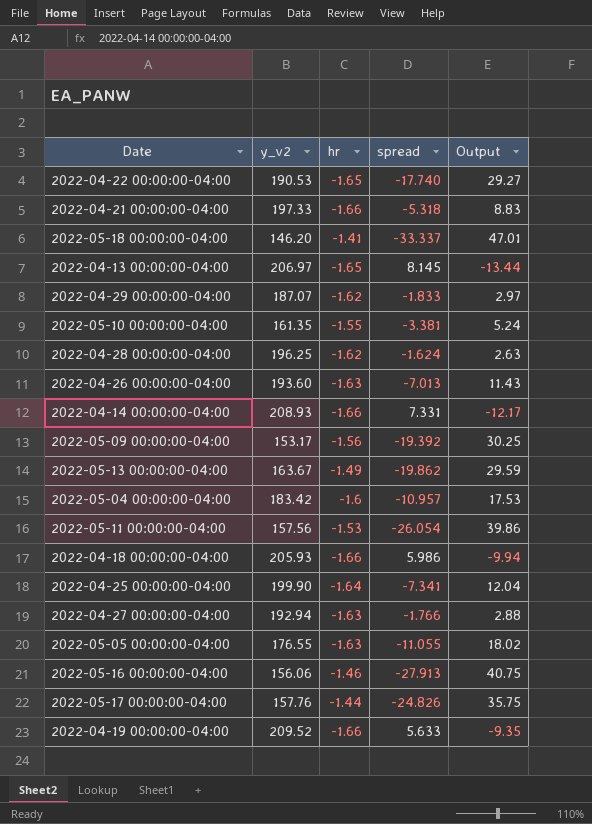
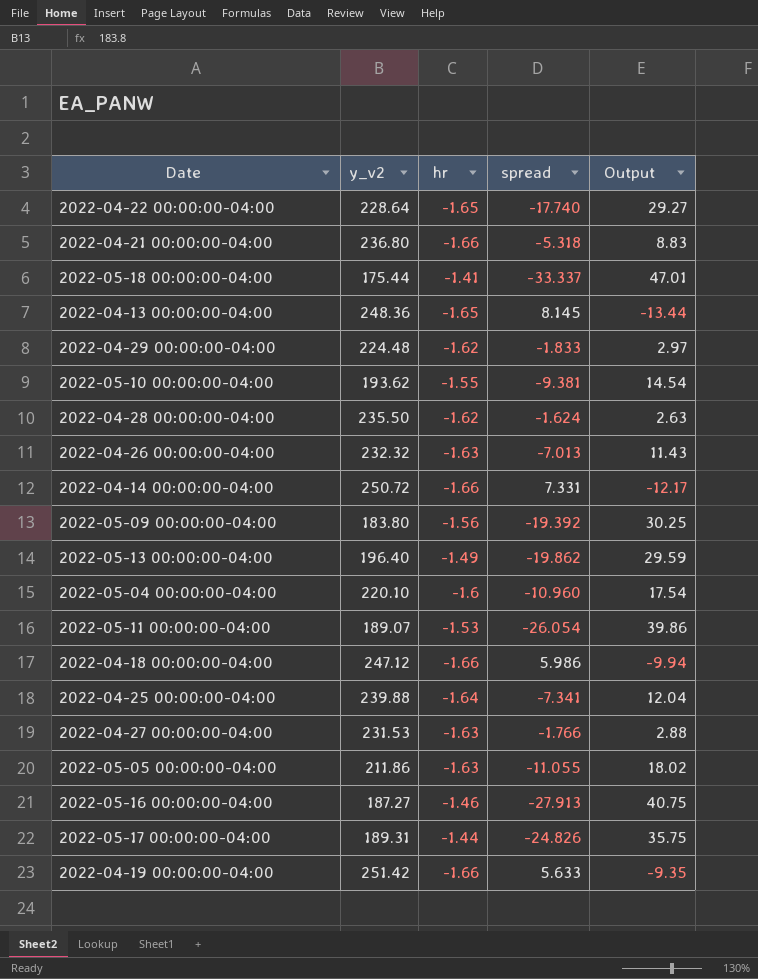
2022-04-22 00:00:00-04:00 | y_v2: 190.53 -> 228.64
2022-04-21 00:00:00-04:00 | y_v2: 197.33 -> 236.80
2022-05-18 00:00:00-04:00 | y_v2: 146.20 -> 175.44
2022-04-13 00:00:00-04:00 | y_v2: 206.97 -> 248.36
2022-04-29 00:00:00-04:00 | y_v2: 187.07 -> 224.48
2022-05-10 00:00:00-04:00 | y_v2: 161.35 -> 193.62
2022-05-10 00:00:00-04:00 | spread: -3.381 -> -9.381
2022-05-10 00:00:00-04:00 | Output: 5.24 -> 14.54
2022-04-28 00:00:00-04:00 | y_v2: 196.25 -> 235.50
2022-04-26 00:00:00-04:00 | y_v2: 193.60 -> 232.32
2022-04-14 00:00:00-04:00 | y_v2: 208.93 -> 250.72
2022-05-09 00:00:00-04:00 | y_v2: 153.17 -> 183.80
2022-05-13 00:00:00-04:00 | y_v2: 163.67 -> 196.40
2022-05-04 00:00:00-04:00 | y_v2: 183.42 -> 220.10
2022-05-04 00:00:00-04:00 | spread: -10.957 -> -10.960
2022-05-04 00:00:00-04:00 | Output: 17.53 -> 17.54
2022-05-11 00:00:00-04:00 | y_v2: 157.56 -> 189.07
2022-04-18 00:00:00-04:00 | y_v2: 205.93 -> 247.12
2022-04-25 00:00:00-04:00 | y_v2: 199.90 -> 239.88
2022-04-27 00:00:00-04:00 | y_v2: 192.94 -> 231.53
2022-05-05 00:00:00-04:00 | y_v2: 176.55 -> 211.86
2022-05-16 00:00:00-04:00 | y_v2: 156.06 -> 187.27
2022-05-17 00:00:00-04:00 | y_v2: 157.76 -> 189.31
2022-04-19 00:00:00-04:00 | y_v2: 209.52 -> 251.42

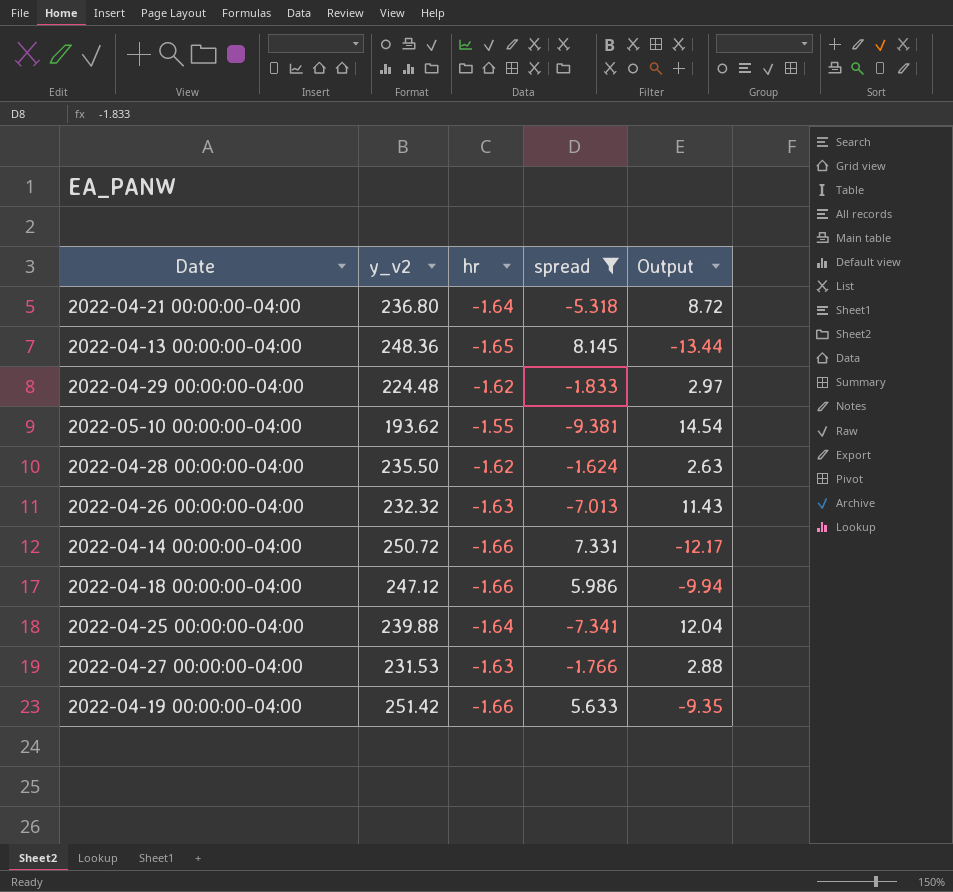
filter: none -> spread >= -9.381
2022-04-21 00:00:00-04:00 | hr: -1.66 -> -1.64
2022-04-21 00:00:00-04:00 | Output: 8.83 -> 8.72

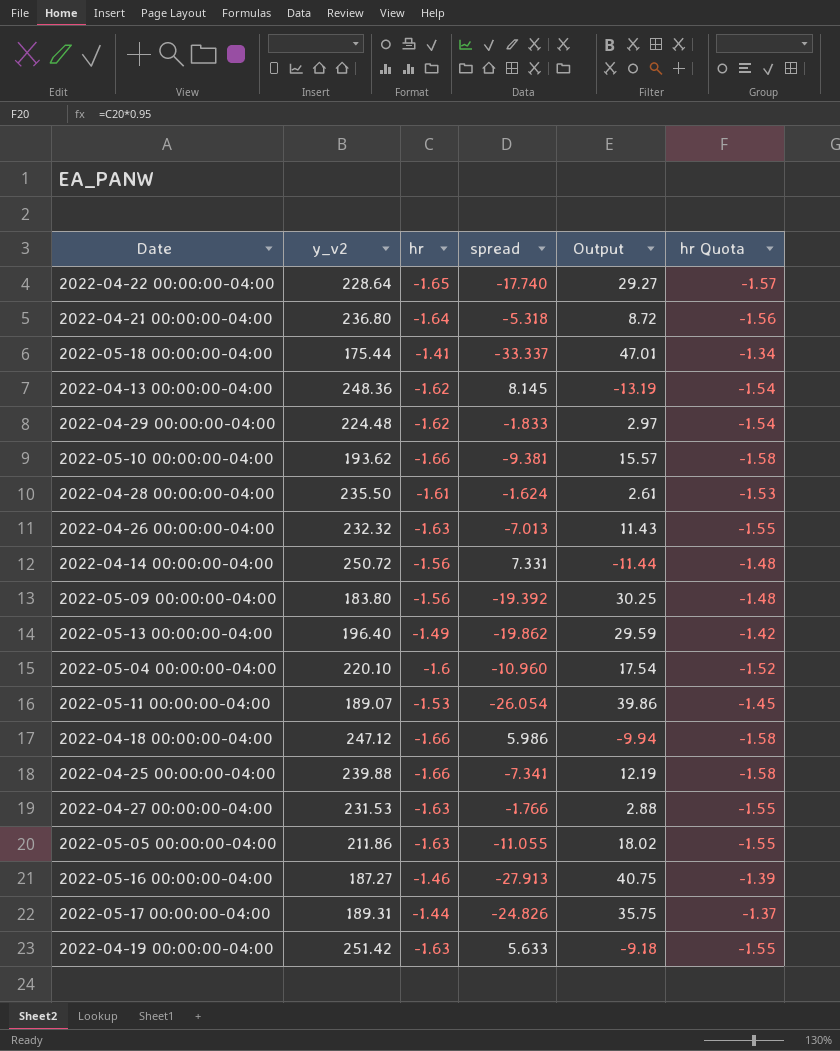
filter: spread >= -9.381 -> none
column hr Quota | formula: none -> [hr] * 0.95
2022-04-13 00:00:00-04:00 | hr: -1.65 -> -1.62
2022-04-13 00:00:00-04:00 | Output: -13.44 -> -13.19
2022-05-10 00:00:00-04:00 | hr: -1.55 -> -1.66
2022-05-10 00:00:00-04:00 | Output: 14.54 -> 15.57
2022-04-28 00:00:00-04:00 | hr: -1.62 -> -1.61
2022-04-28 00:00:00-04:00 | Output: 2.63 -> 2.61
2022-04-14 00:00:00-04:00 | hr: -1.66 -> -1.56
2022-04-14 00:00:00-04:00 | Output: -12.17 -> -11.44
2022-04-25 00:00:00-04:00 | hr: -1.64 -> -1.66
2022-04-25 00:00:00-04:00 | Output: 12.04 -> 12.19
2022-04-19 00:00:00-04:00 | hr: -1.66 -> -1.63
2022-04-19 00:00:00-04:00 | Output: -9.35 -> -9.18

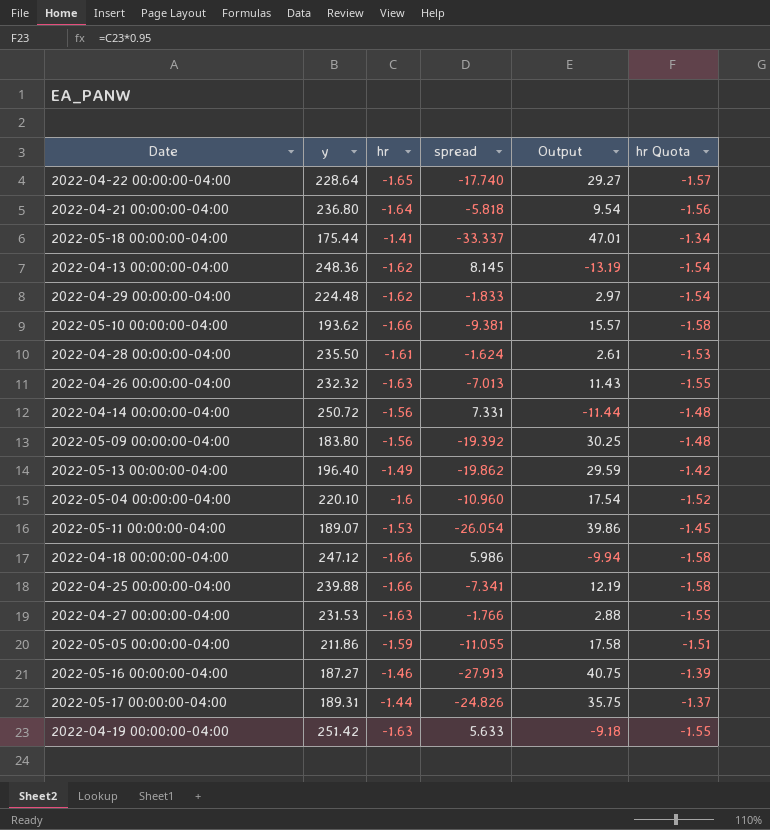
column name: y_v2 -> y
2022-04-21 00:00:00-04:00 | spread: -5.318 -> -5.818
2022-04-21 00:00:00-04:00 | Output: 8.72 -> 9.54
2022-05-05 00:00:00-04:00 | hr: -1.63 -> -1.59
2022-05-05 00:00:00-04:00 | Output: 18.02 -> 17.58
2022-05-05 00:00:00-04:00 | hr Quota: -1.55 -> -1.51

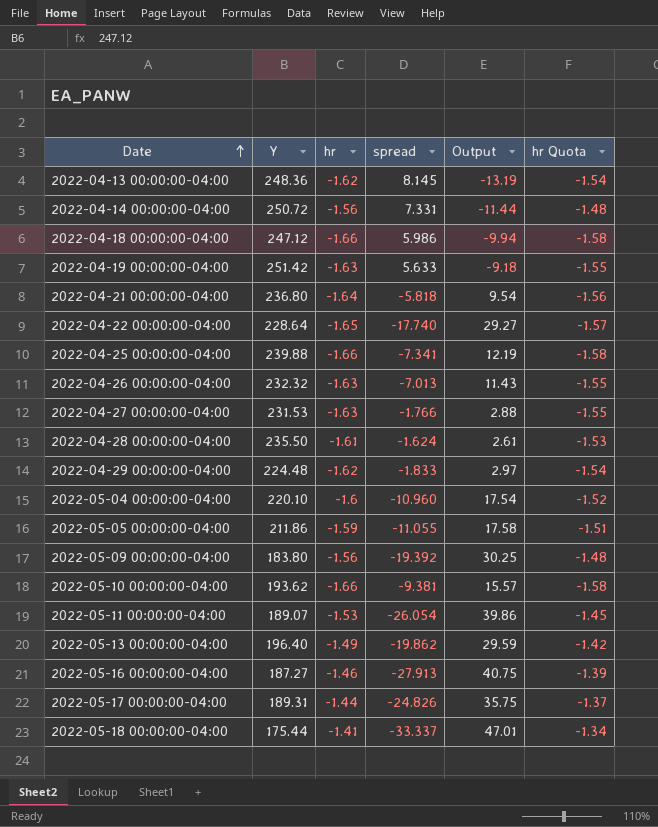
row order: none -> Date ascending
column name: y -> Y

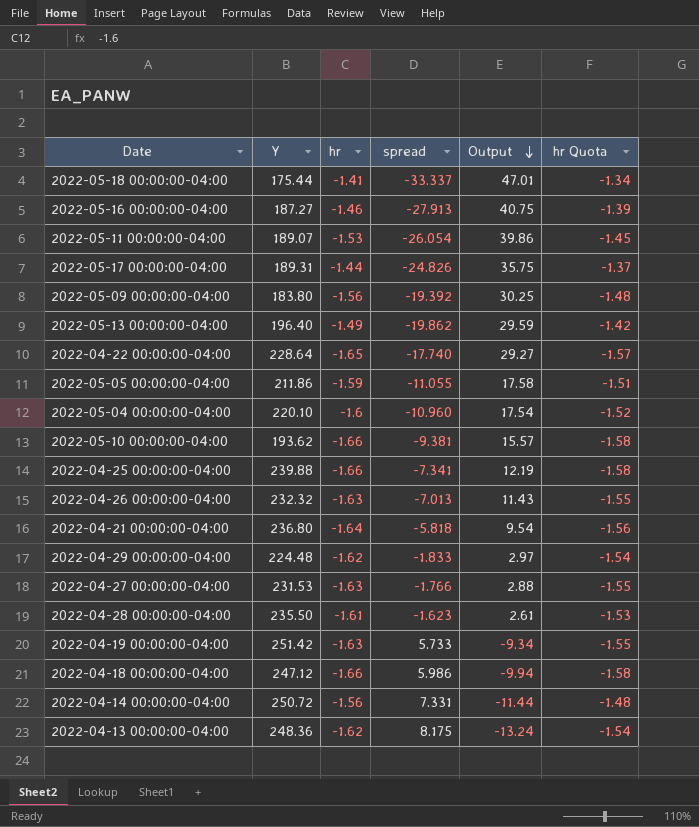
row order: Date ascending -> Output descending
2022-04-28 00:00:00-04:00 | spread: -1.624 -> -1.623
2022-04-19 00:00:00-04:00 | spread: 5.633 -> 5.733
2022-04-19 00:00:00-04:00 | Output: -9.18 -> -9.34
2022-04-13 00:00:00-04:00 | spread: 8.145 -> 8.175
2022-04-13 00:00:00-04:00 | Output: -13.19 -> -13.24

